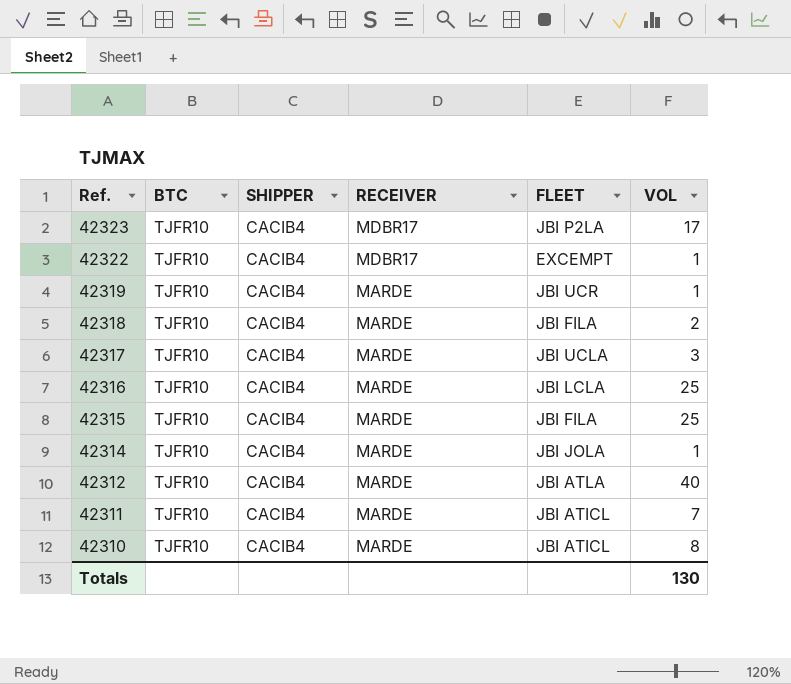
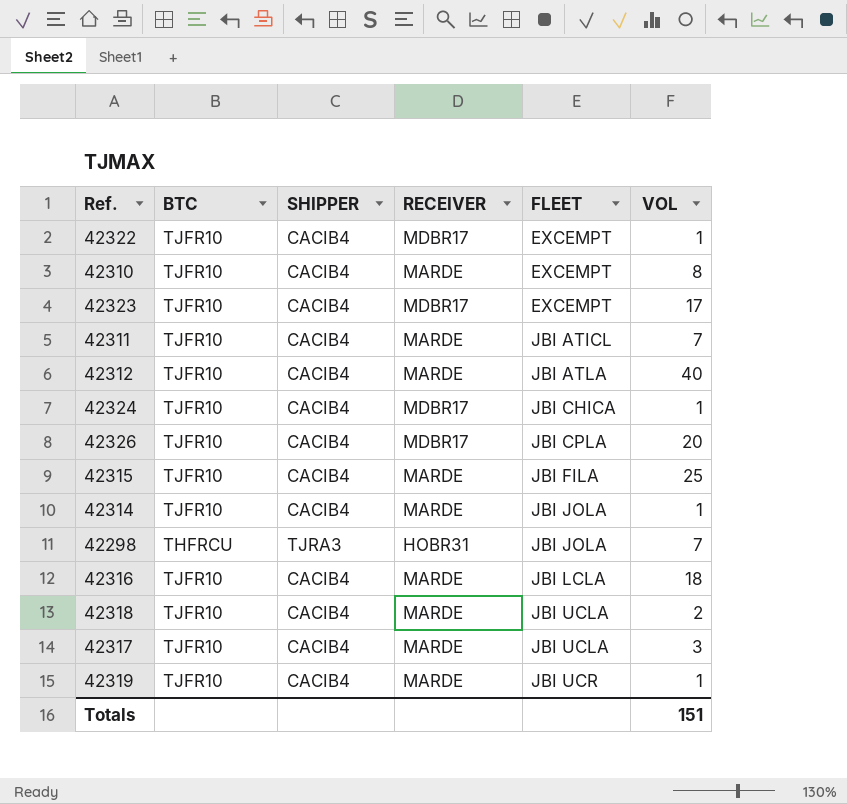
row order: Ref. descending -> FLEET ascending
42310 | FLEET: JBI ATICL -> EXCEMPT
42323 | FLEET: JBI P2LA -> EXCEMPT
row 42324: none -> TJFR10 | CACIB4 | MDBR17 | JBI CHICA | 1
row 42326: none -> TJFR10 | CACIB4 | MDBR17 | JBI CPLA | 20
row 42298: none -> THFRCU | TJRA3 | HOBR31 | JBI JOLA | 7
42316 | VOL: 25 -> 18
42318 | FLEET: JBI FILA -> JBI UCLA
Totals | VOL: 130 -> 151

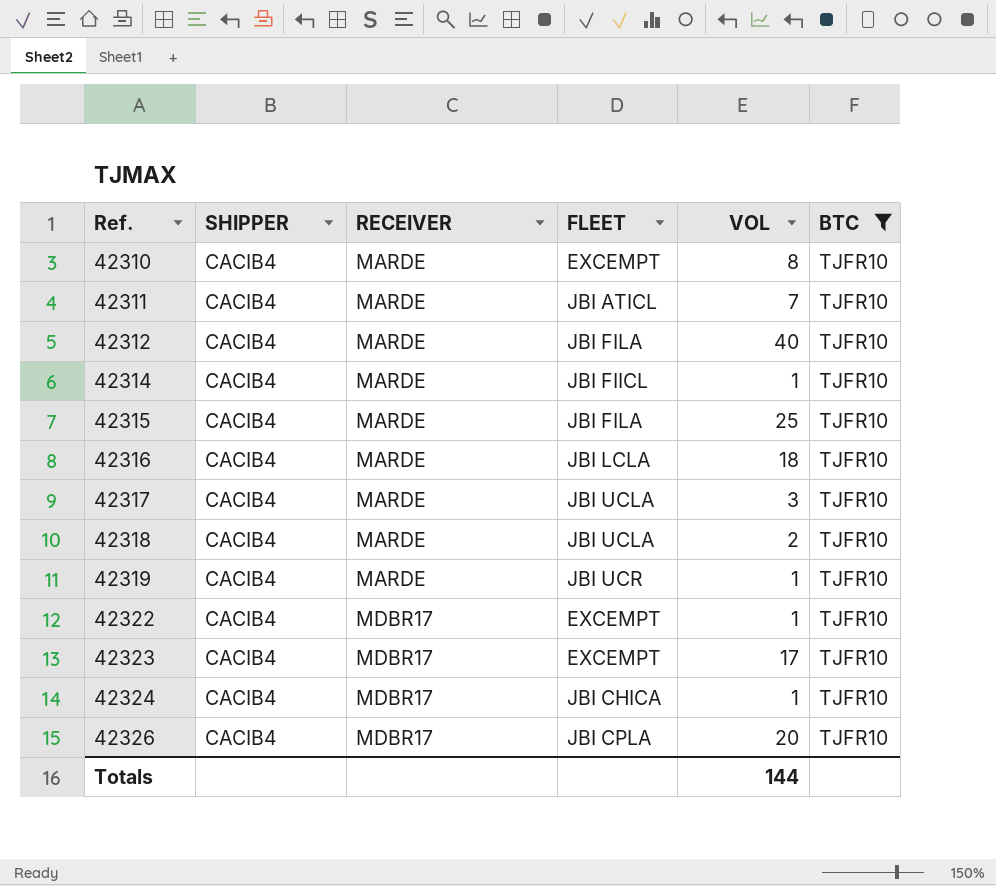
filter: none -> BTC = TJFR10
row order: FLEET ascending -> Ref. ascending
column BTC | position: 2 -> 6
42312 | FLEET: JBI ATLA -> JBI FILA
42314 | FLEET: JBI JOLA -> JBI FIICL
Totals | VOL: 151 -> 144

